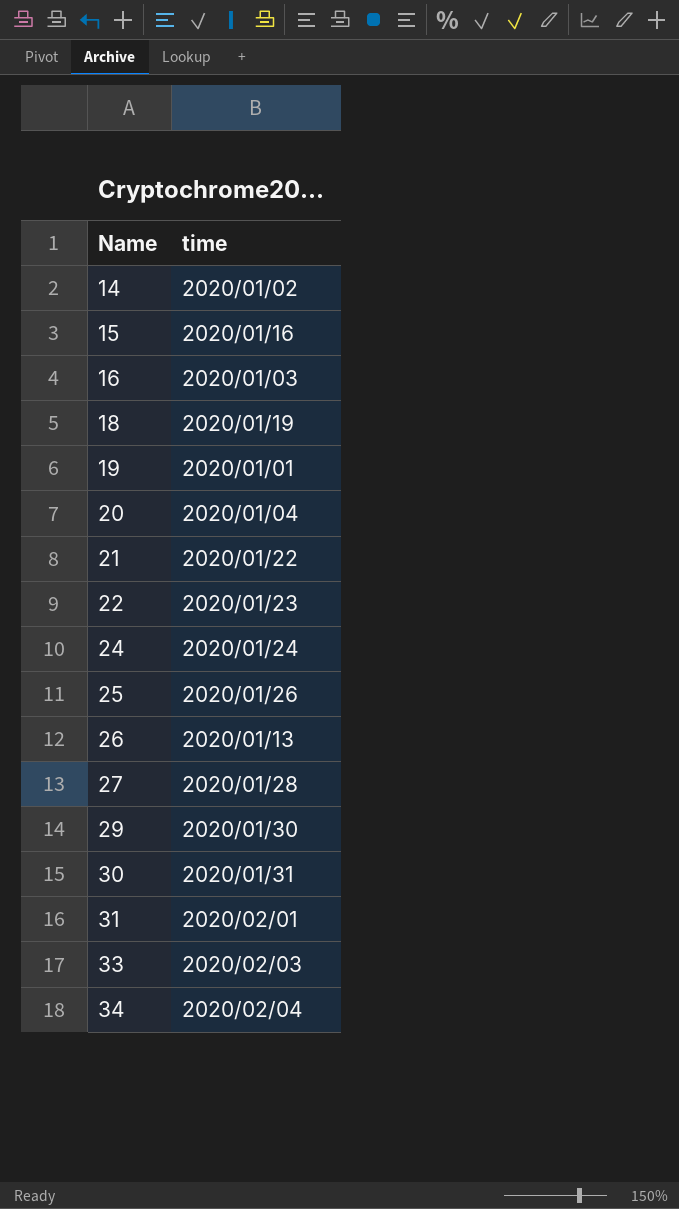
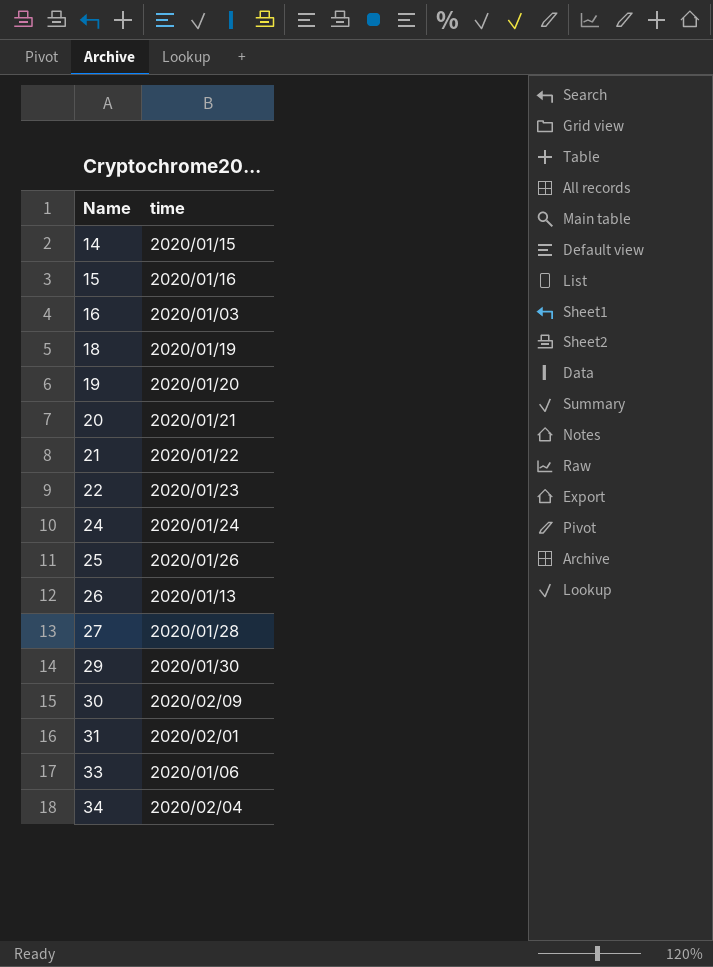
14 | time: 2020/01/02 -> 2020/01/15
19 | time: 2020/01/01 -> 2020/01/20
20 | time: 2020/01/04 -> 2020/01/21
30 | time: 2020/01/31 -> 2020/02/09
33 | time: 2020/02/03 -> 2020/01/06

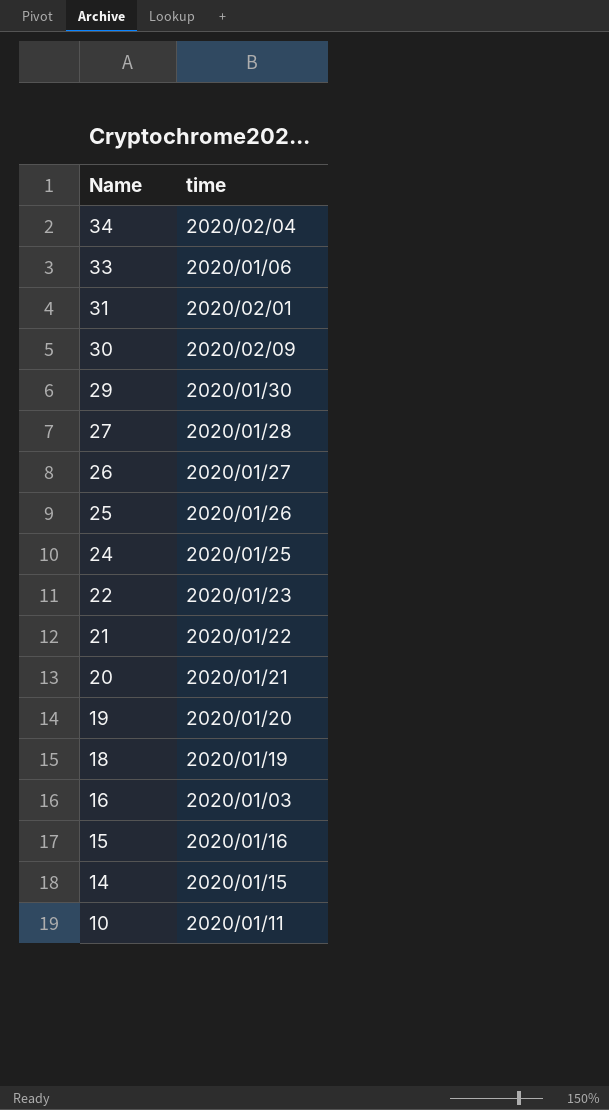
row order: Name ascending -> Name descending
26 | time: 2020/01/13 -> 2020/01/27
24 | time: 2020/01/24 -> 2020/01/25
row 10: none -> 2020/01/11

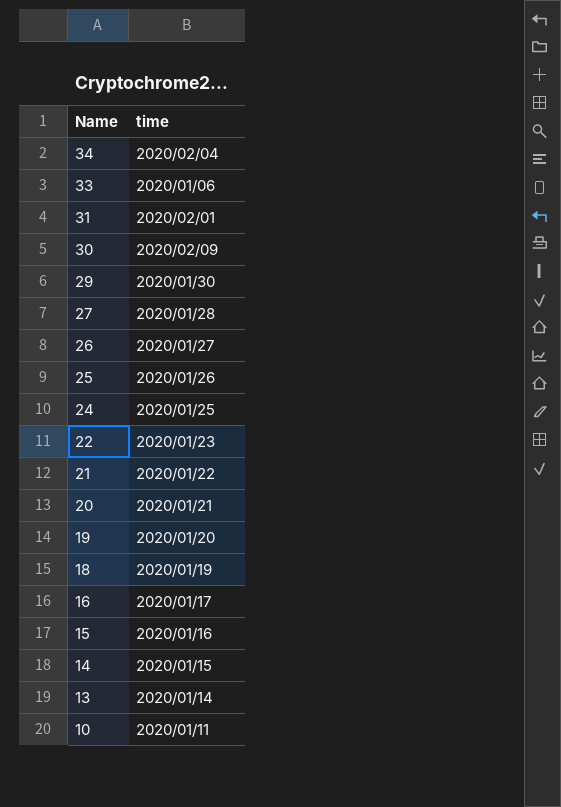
16 | time: 2020/01/03 -> 2020/01/17
row 13: none -> 2020/01/14

